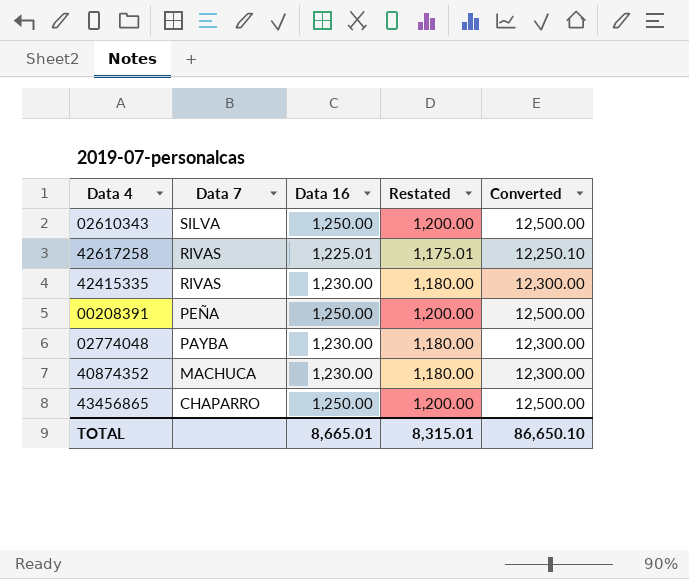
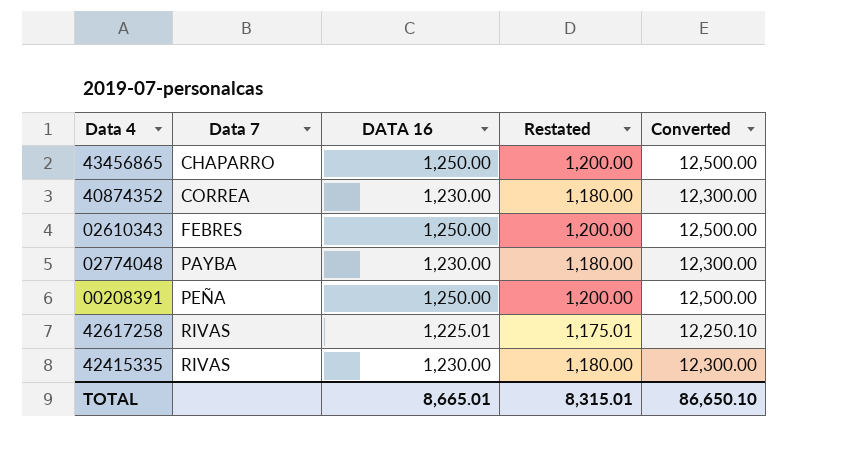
row order: Data 7 descending -> Data 7 ascending
column name: Data 16 -> DATA 16
40874352 | Data 7: MACHUCA -> CORREA
02610343 | Data 7: SILVA -> FEBRES

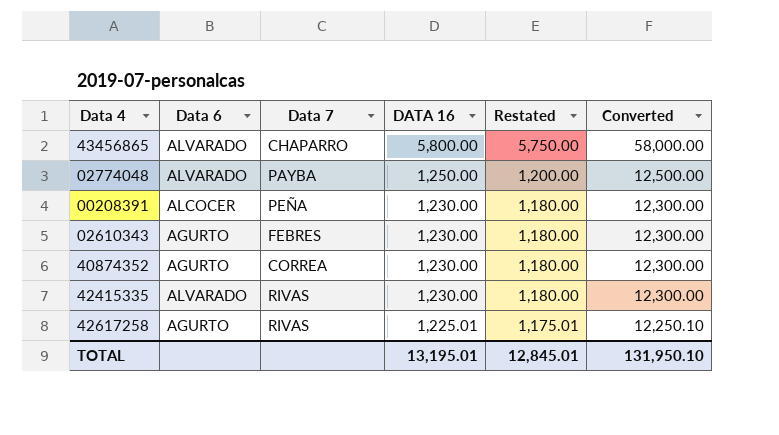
row order: Data 7 ascending -> DATA 16 descending
column Data 6 | position: none -> 2
43456865 | DATA 16: 1,250.00 -> 5,800.00
43456865 | Restated: 1,200.00 -> 5,750.00
43456865 | Converted: 12,500.00 -> 58,000.00
02774048 | DATA 16: 1,230.00 -> 1,250.00
02774048 | Restated: 1,180.00 -> 1,200.00
02774048 | Converted: 12,300.00 -> 12,500.00
00208391 | DATA 16: 1,250.00 -> 1,230.00
00208391 | Restated: 1,200.00 -> 1,180.00
00208391 | Converted: 12,500.00 -> 12,300.00
02610343 | DATA 16: 1,250.00 -> 1,230.00
02610343 | Restated: 1,200.00 -> 1,180.00
02610343 | Converted: 12,500.00 -> 12,300.00
TOTAL | DATA 16: 8,665.01 -> 13,195.01
TOTAL | Restated: 8,315.01 -> 12,845.01
TOTAL | Converted: 86,650.10 -> 131,950.10

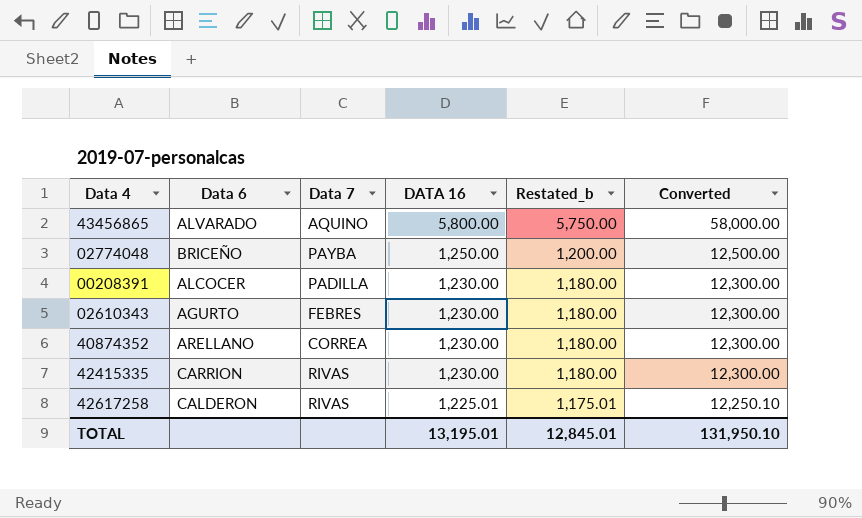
column name: Restated -> Restated_b
43456865 | Data 7: CHAPARRO -> AQUINO
02774048 | Data 6: ALVARADO -> BRICEÑO
00208391 | Data 7: PEÑA -> PADILLA
40874352 | Data 6: AGURTO -> ARELLANO
42415335 | Data 6: ALVARADO -> CARRION
42617258 | Data 6: AGURTO -> CALDERON

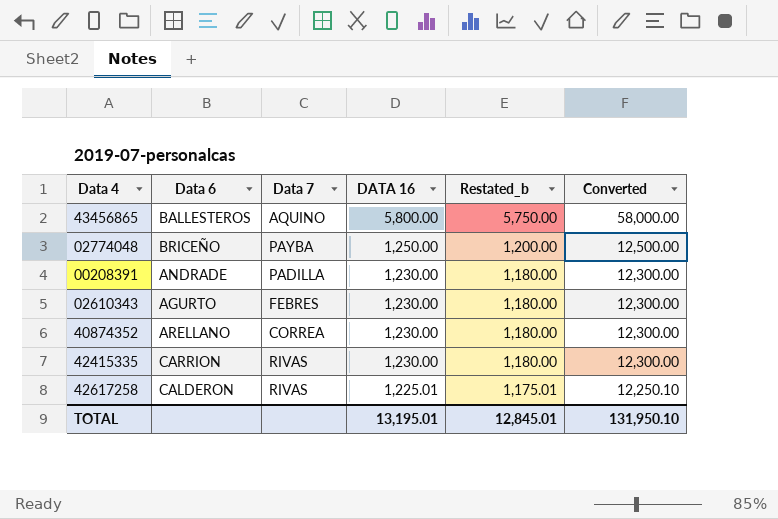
43456865 | Data 6: ALVARADO -> BALLESTEROS
00208391 | Data 6: ALCOCER -> ANDRADE

